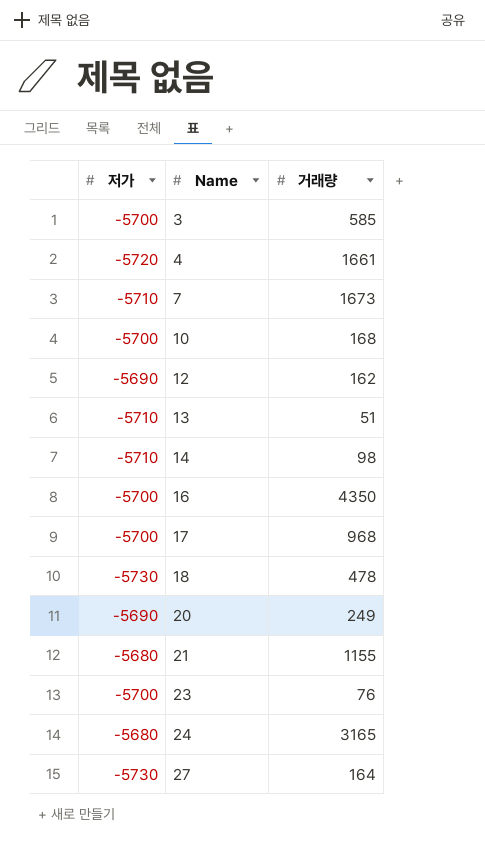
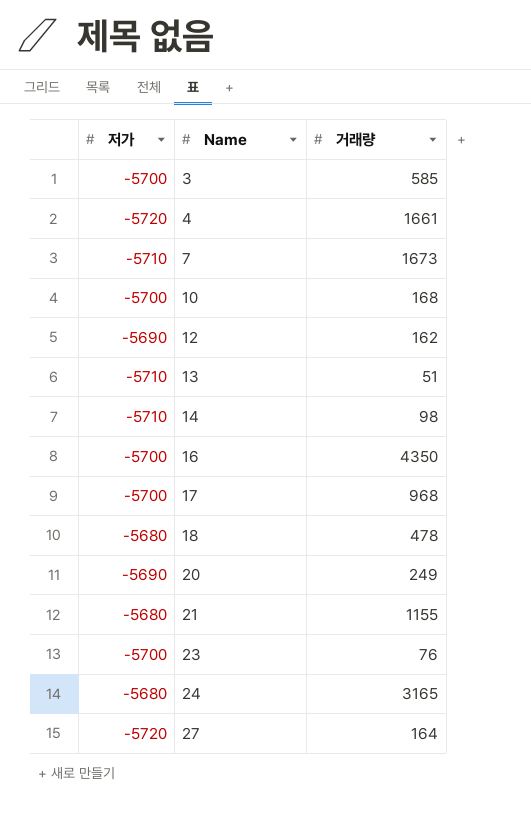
18 | 저가: -5730 -> -5680
27 | 저가: -5730 -> -5720

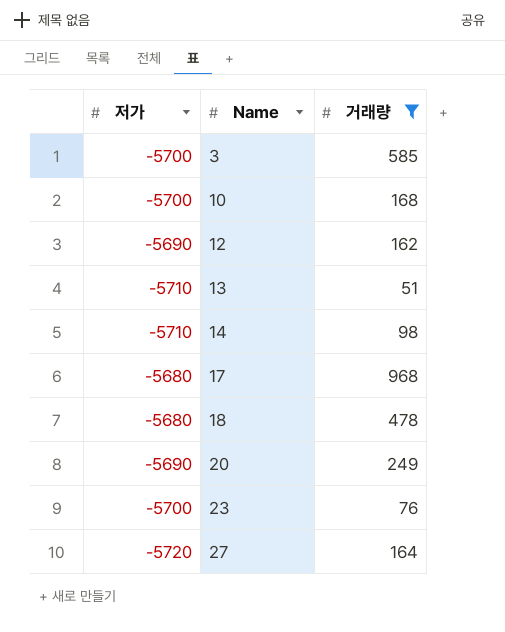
filter: none -> 거래량 <= 968
17 | 저가: -5700 -> -5680

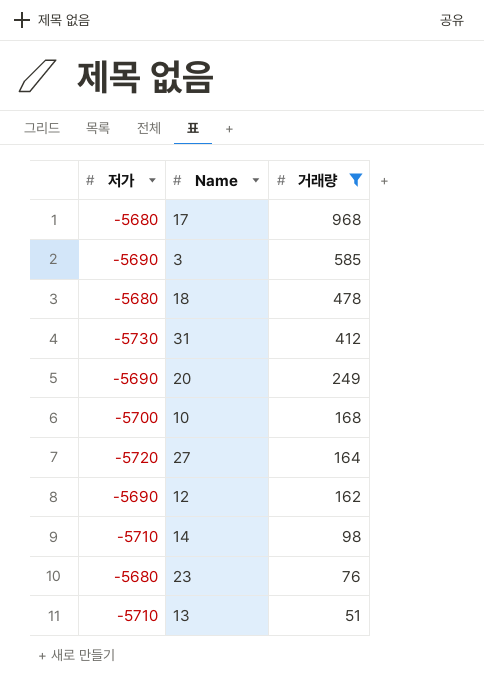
row order: Name ascending -> 거래량 descending
3 | 저가: -5700 -> -5690
row 31: none -> -5730 | 412
23 | 저가: -5700 -> -5680

